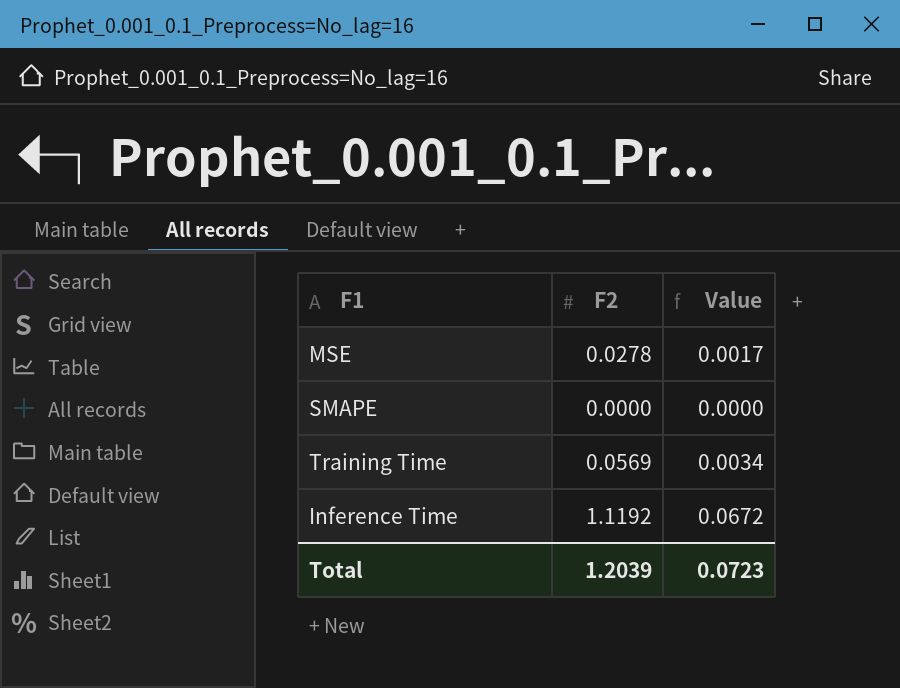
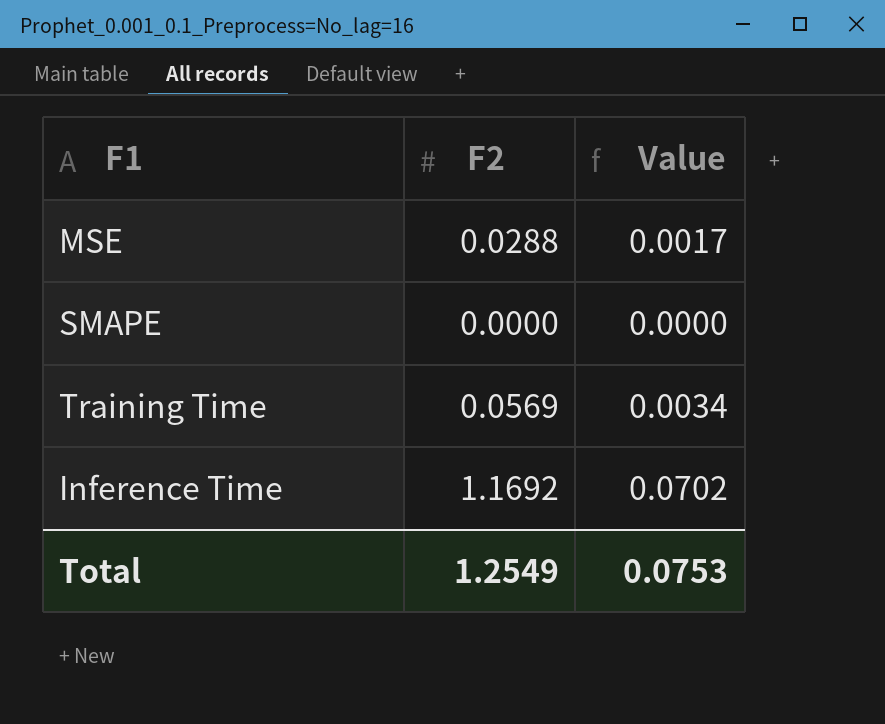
MSE | F2: 0.0278 -> 0.0288
Inference Time | F2: 1.1192 -> 1.1692
Inference Time | Value: 0.0672 -> 0.0702
Total | F2: 1.2039 -> 1.2549
Total | Value: 0.0723 -> 0.0753

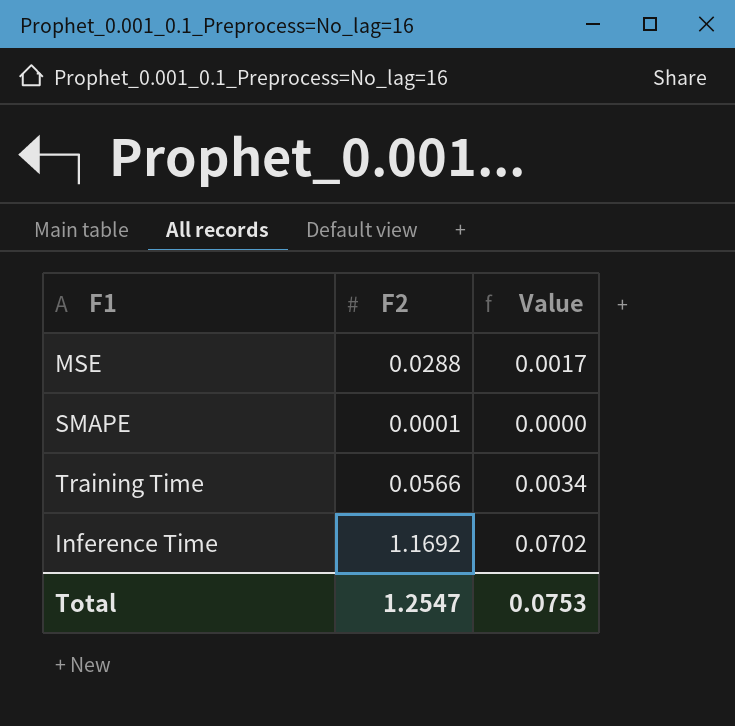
SMAPE | F2: 0.0000 -> 0.0001
Training Time | F2: 0.0569 -> 0.0566
Total | F2: 1.2549 -> 1.2547

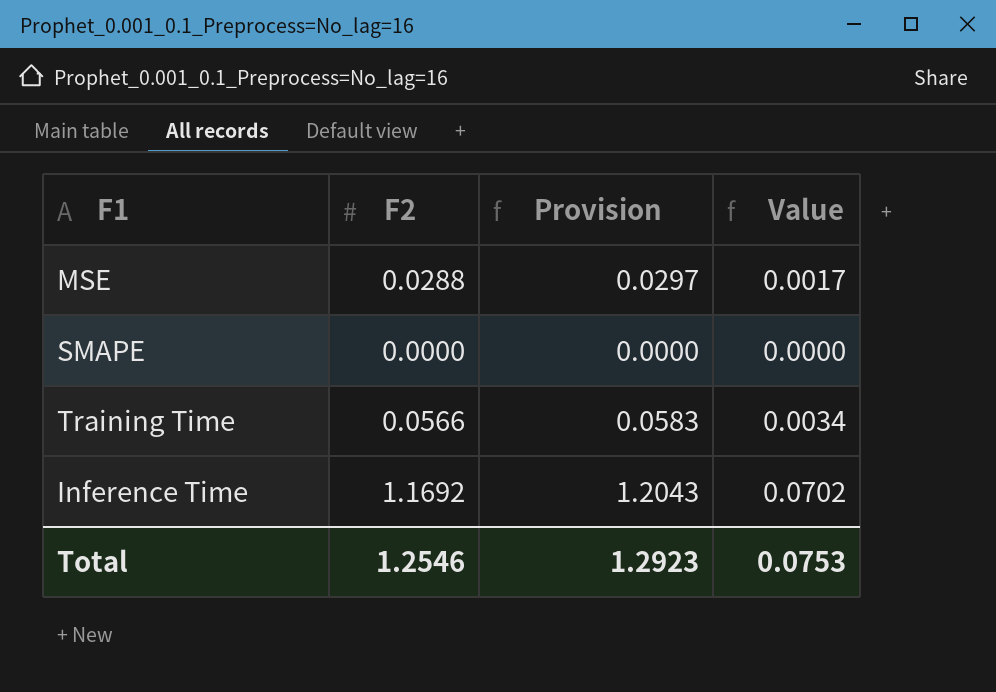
column Provision | formula: none -> [F2] * 1.03
SMAPE | F2: 0.0001 -> 0.0000
Total | F2: 1.2547 -> 1.2546

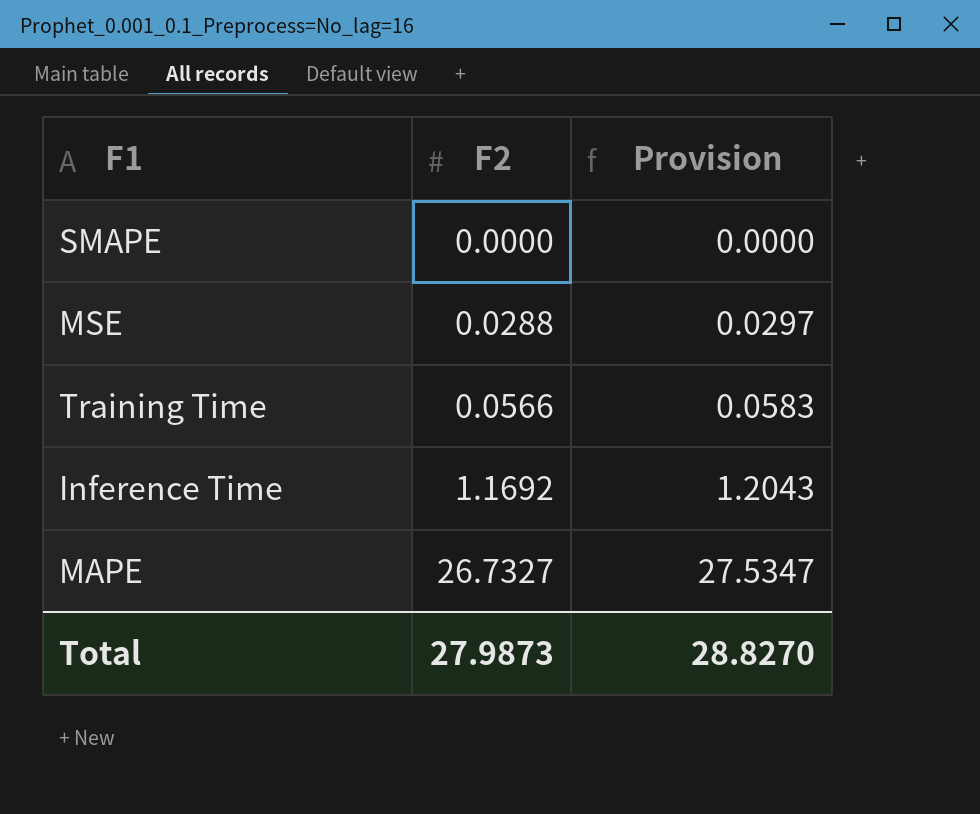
row order: none -> F2 ascending
column Value | formula: [F2] * 0.06 -> none
row MAPE: none -> 26.7327 | 27.5347
Total | F2: 1.2546 -> 27.9873
Total | Provision: 1.2923 -> 28.8270

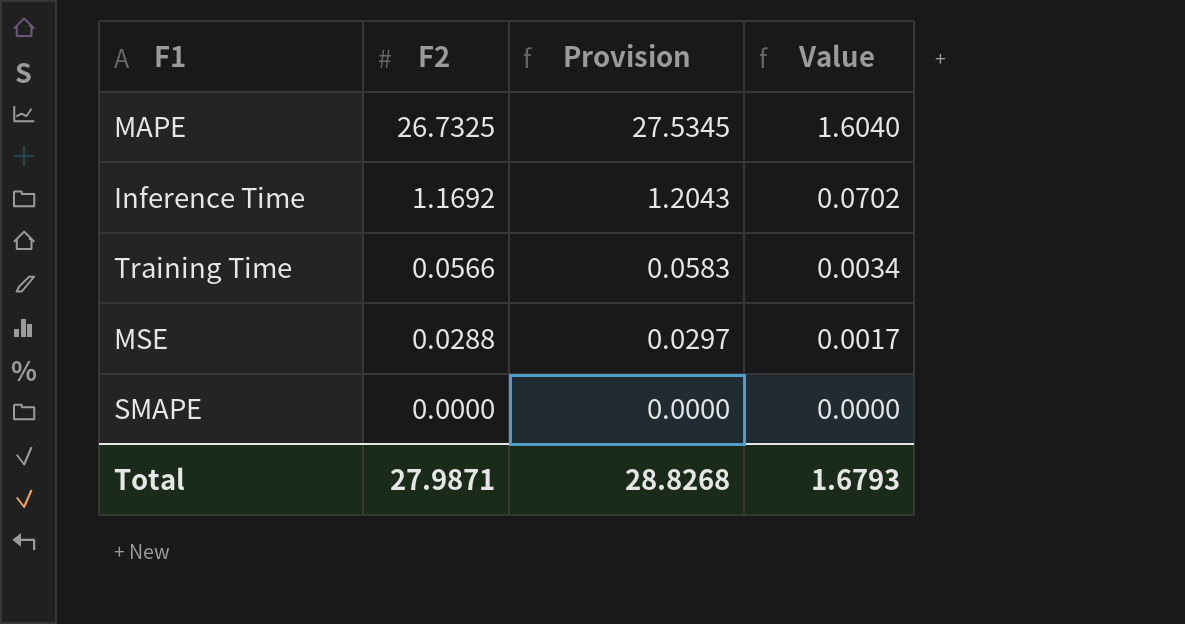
row order: F2 ascending -> F2 descending
column Value | formula: none -> [F2] * 0.06
MAPE | F2: 26.7327 -> 26.7325
MAPE | Provision: 27.5347 -> 27.5345
Total | F2: 27.9873 -> 27.9871
Total | Provision: 28.8270 -> 28.8268

